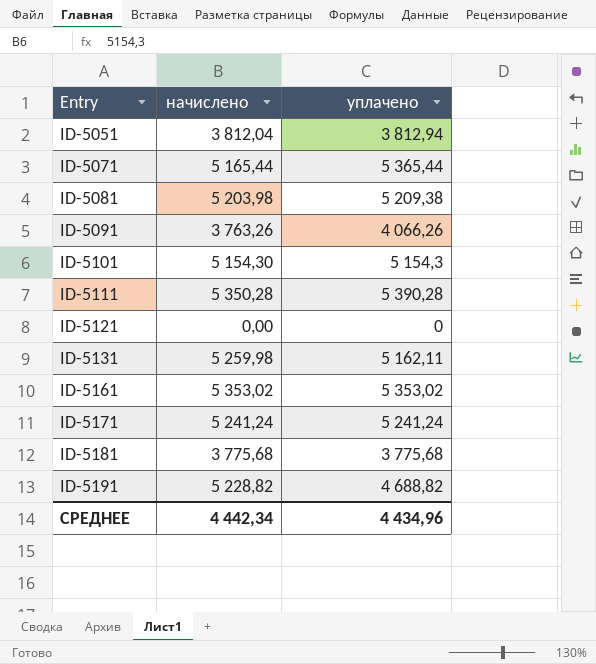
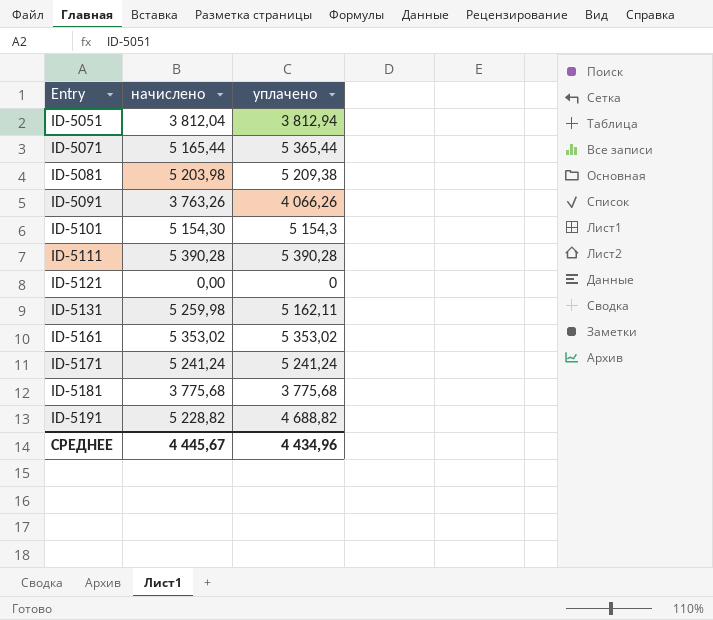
ID-5111 | начислено: 5 350,28 -> 5 390,28
СРЕДНЕЕ | начислено: 4 442,34 -> 4 445,67

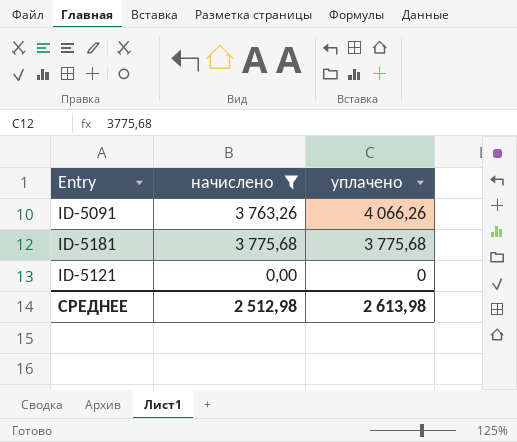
filter: none -> начислено <= 3 775,68
row order: Entry ascending -> уплачено descending
СРЕДНЕЕ | начислено: 4 445,67 -> 2 512,98
СРЕДНЕЕ | уплачено: 4 434,96 -> 2 613,98

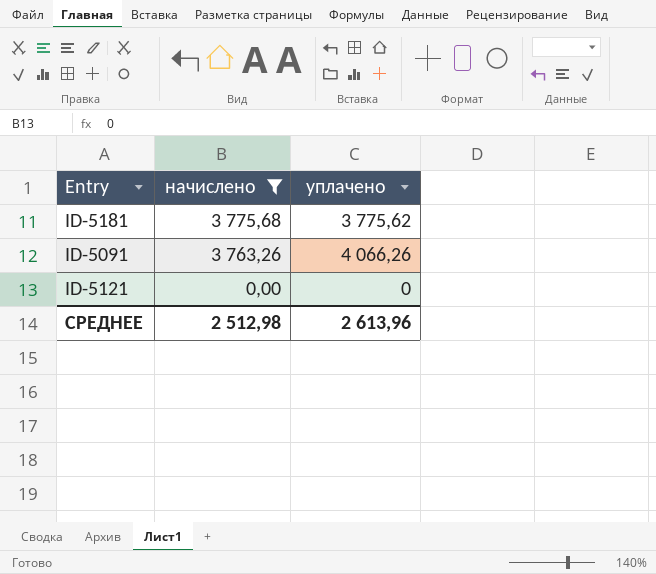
row order: уплачено descending -> начислено descending
ID-5181 | уплачено: 3 775,68 -> 3 775,62
СРЕДНЕЕ | уплачено: 2 613,98 -> 2 613,96

